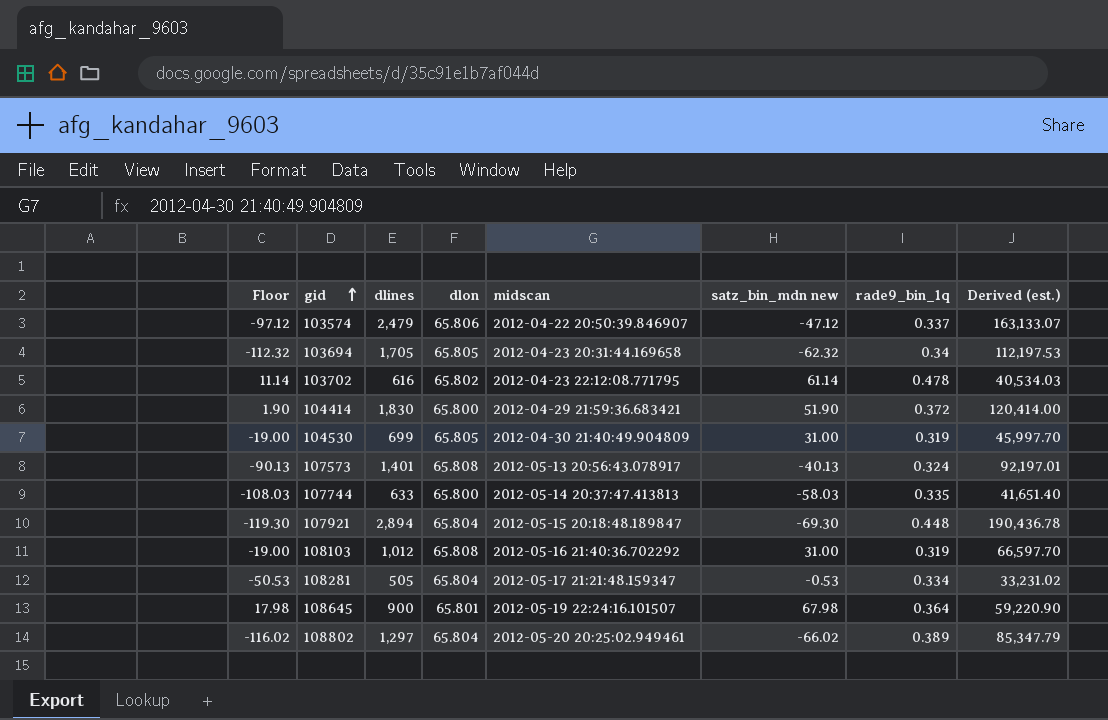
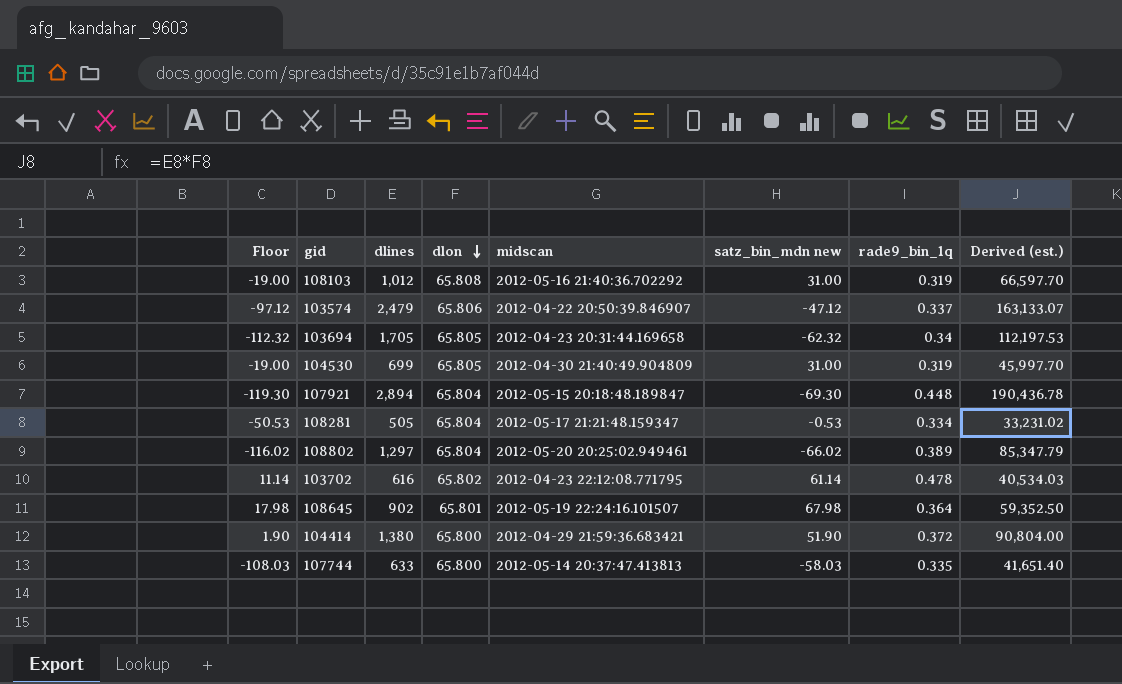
row order: gid ascending -> dlon descending
row 107573: -90.13 | 1,401 | 65.808 | 2012-05-13 20:56:43.078917 | -40.13 | 0.324 | 92,197.01 -> none
108645 | dlines: 900 -> 902
108645 | Derived (est.): 59,220.90 -> 59,352.50
104414 | dlines: 1,830 -> 1,380
104414 | Derived (est.): 120,414.00 -> 90,804.00

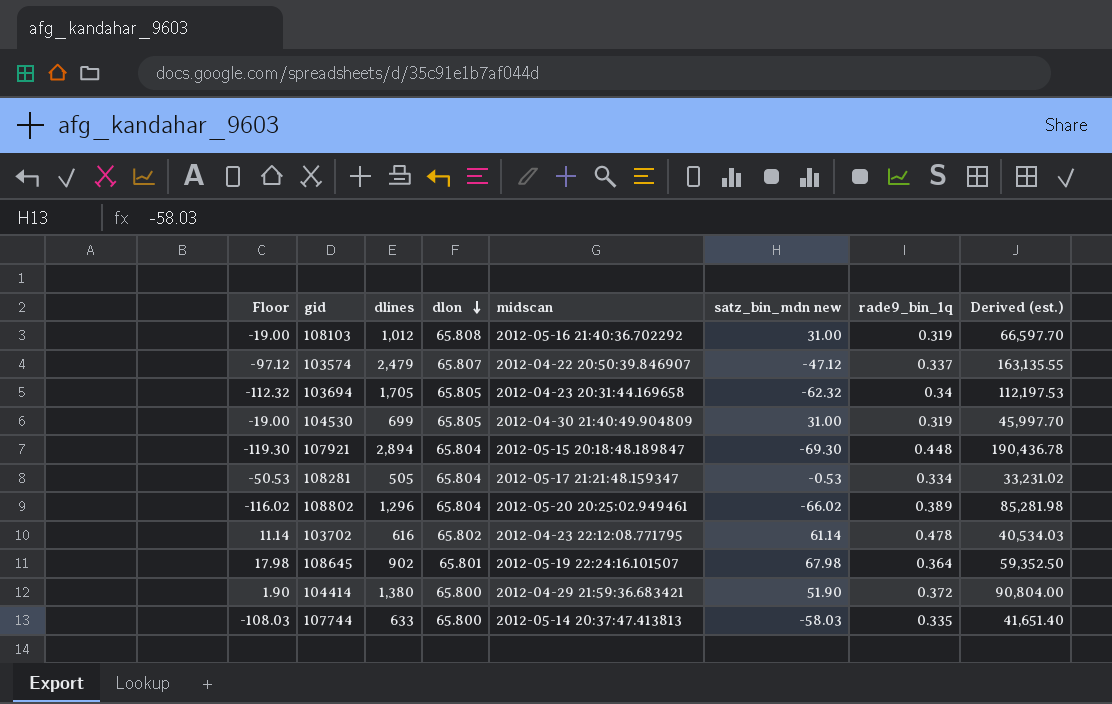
103574 | dlon: 65.806 -> 65.807
103574 | Derived (est.): 163,133.07 -> 163,135.55
108802 | dlines: 1,297 -> 1,296
108802 | Derived (est.): 85,347.79 -> 85,281.98

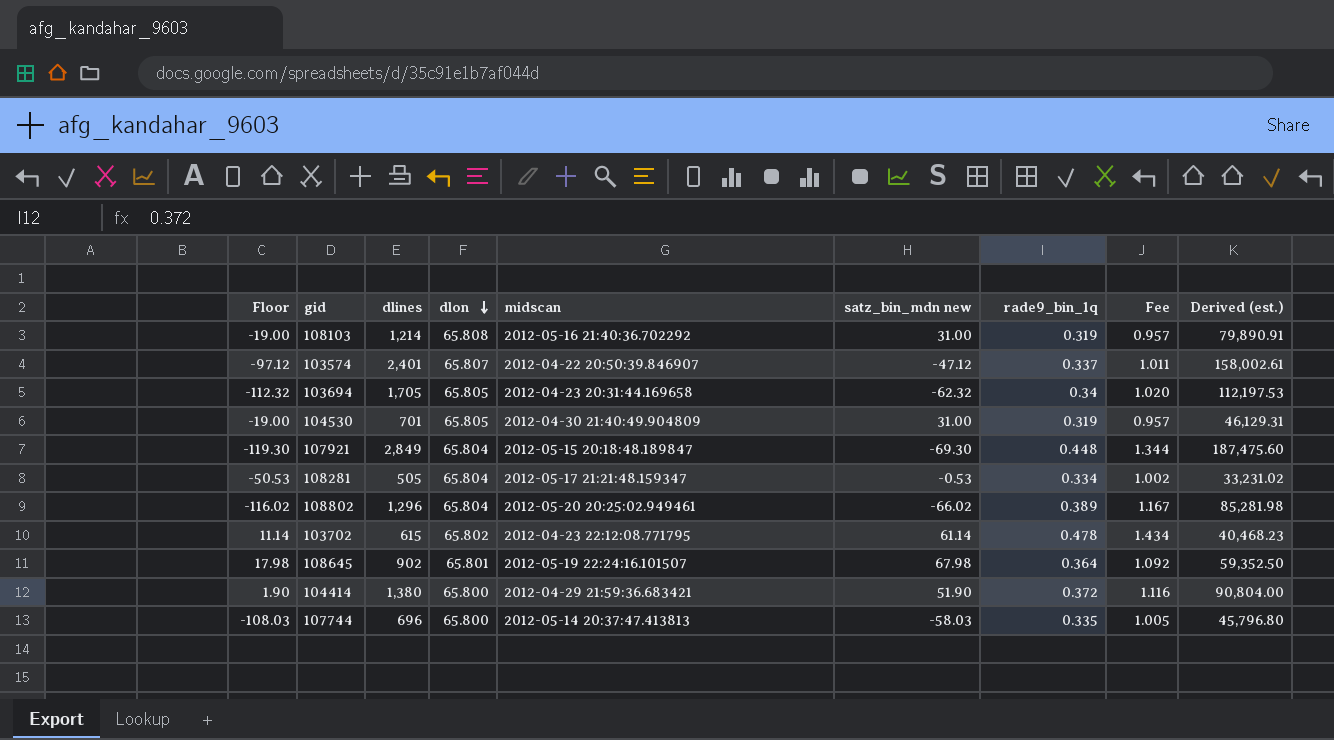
column Fee | formula: none -> [rade9_bin_1q] * 3
108103 | dlines: 1,012 -> 1,214
108103 | Derived (est.): 66,597.70 -> 79,890.91
103574 | dlines: 2,479 -> 2,401
103574 | Derived (est.): 163,135.55 -> 158,002.61
104530 | dlines: 699 -> 701
104530 | Derived (est.): 45,997.70 -> 46,129.31
107921 | dlines: 2,894 -> 2,849
107921 | Derived (est.): 190,436.78 -> 187,475.60
103702 | dlines: 616 -> 615
103702 | Derived (est.): 40,534.03 -> 40,468.23
107744 | dlines: 633 -> 696
107744 | Derived (est.): 41,651.40 -> 45,796.80

